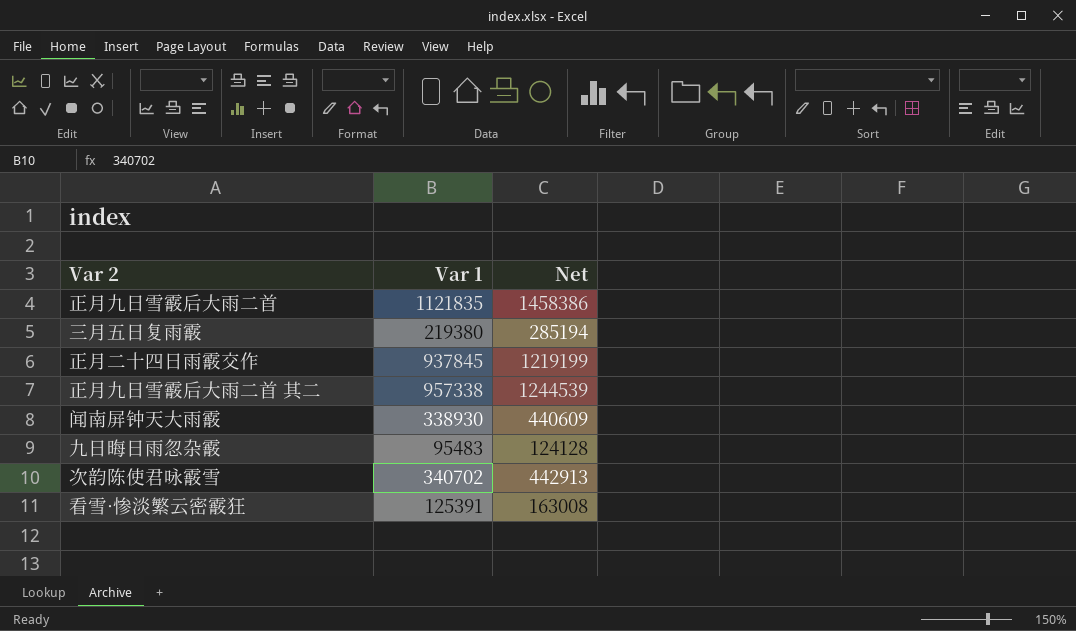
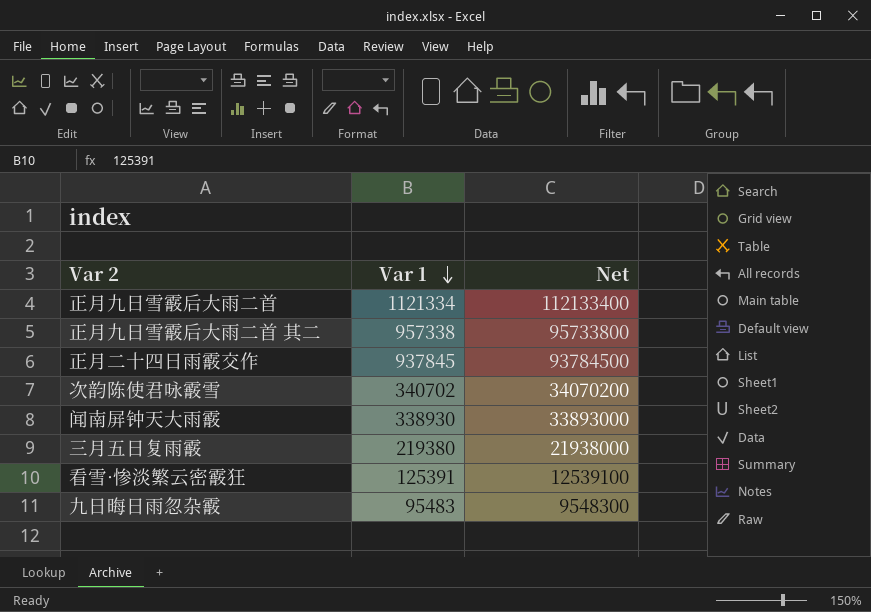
row order: none -> Var 1 descending
column Net | formula: [Var 1] * 1.3 -> [Var 1] * 100
正月九日雪霰后大雨二首 | Var 1: 1121835 -> 1121334

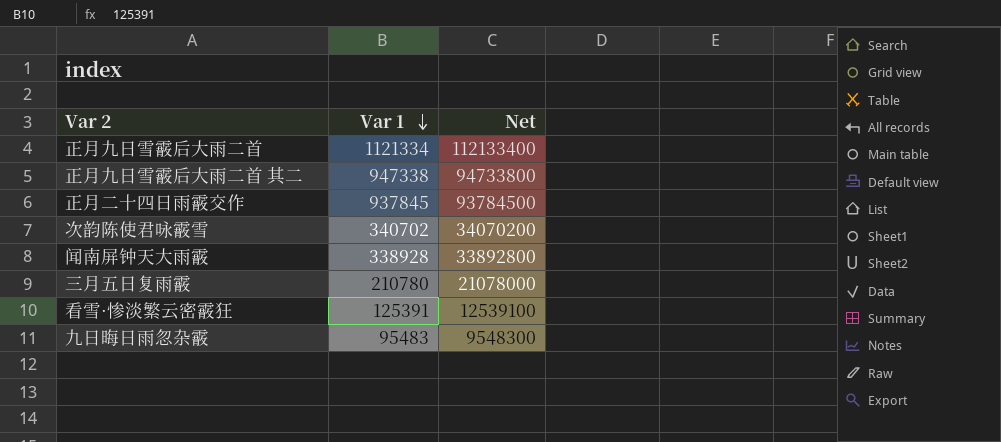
正月九日雪霰后大雨二首 其二 | Var 1: 957338 -> 947338
正月九日雪霰后大雨二首 其二 | Net: 95733800 -> 94733800
闻南屏钟天大雨霰 | Var 1: 338930 -> 338928
闻南屏钟天大雨霰 | Net: 33893000 -> 33892800
三月五日复雨霰 | Var 1: 219380 -> 210780
三月五日复雨霰 | Net: 21938000 -> 21078000

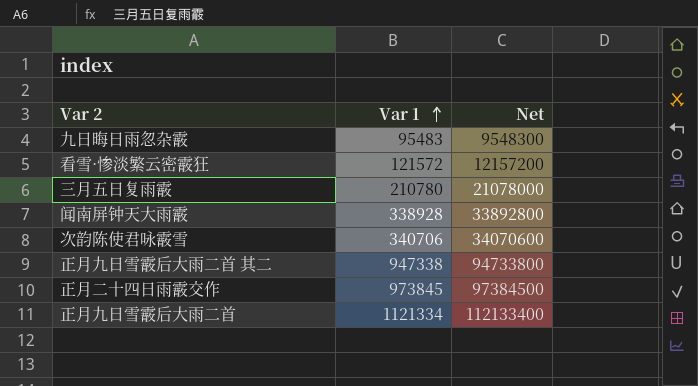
row order: Var 1 descending -> Var 1 ascending
看雪·惨淡繁云密霰狂 | Var 1: 125391 -> 121572
看雪·惨淡繁云密霰狂 | Net: 12539100 -> 12157200
次韵陈使君咏霰雪 | Var 1: 340702 -> 340706
次韵陈使君咏霰雪 | Net: 34070200 -> 34070600
正月二十四日雨霰交作 | Var 1: 937845 -> 973845
正月二十四日雨霰交作 | Net: 93784500 -> 97384500

